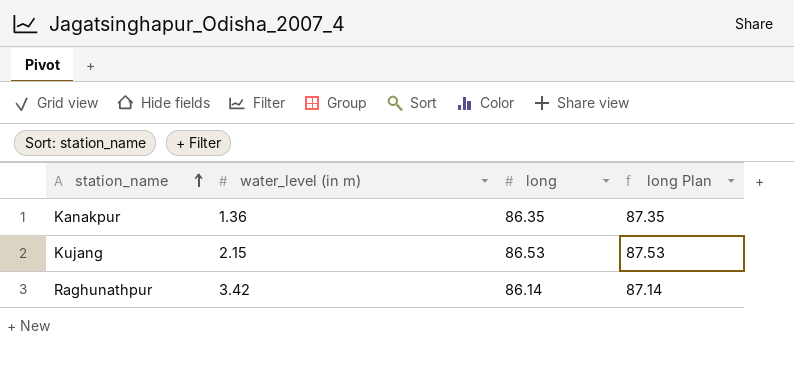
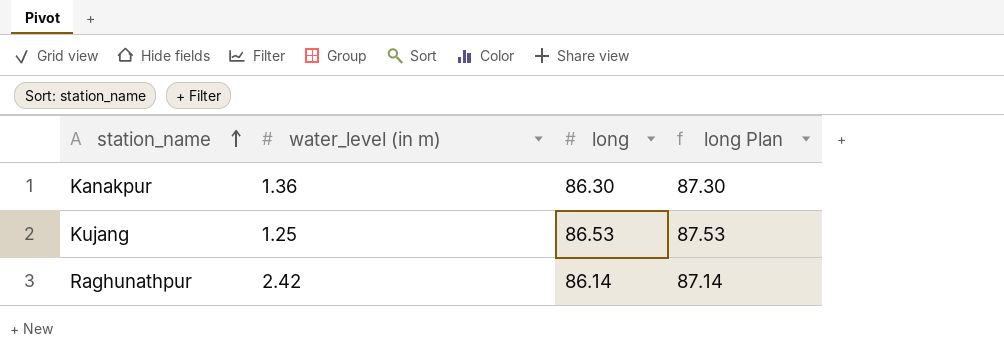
Kanakpur | long: 86.35 -> 86.30
Kanakpur | long Plan: 87.35 -> 87.30
Kujang | water_level (in m): 2.15 -> 1.25
Raghunathpur | water_level (in m): 3.42 -> 2.42

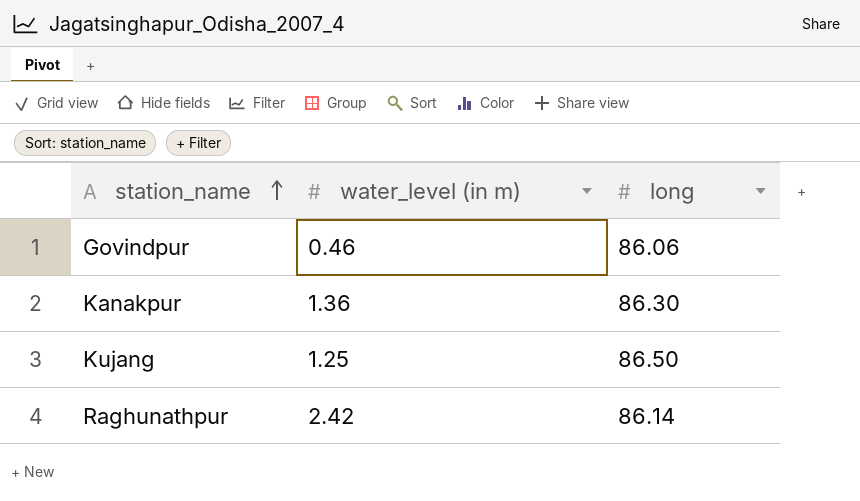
column long Plan | formula: [long] + 1 -> none
row Govindpur: none -> 0.46 | 86.06
Kujang | long: 86.53 -> 86.50

